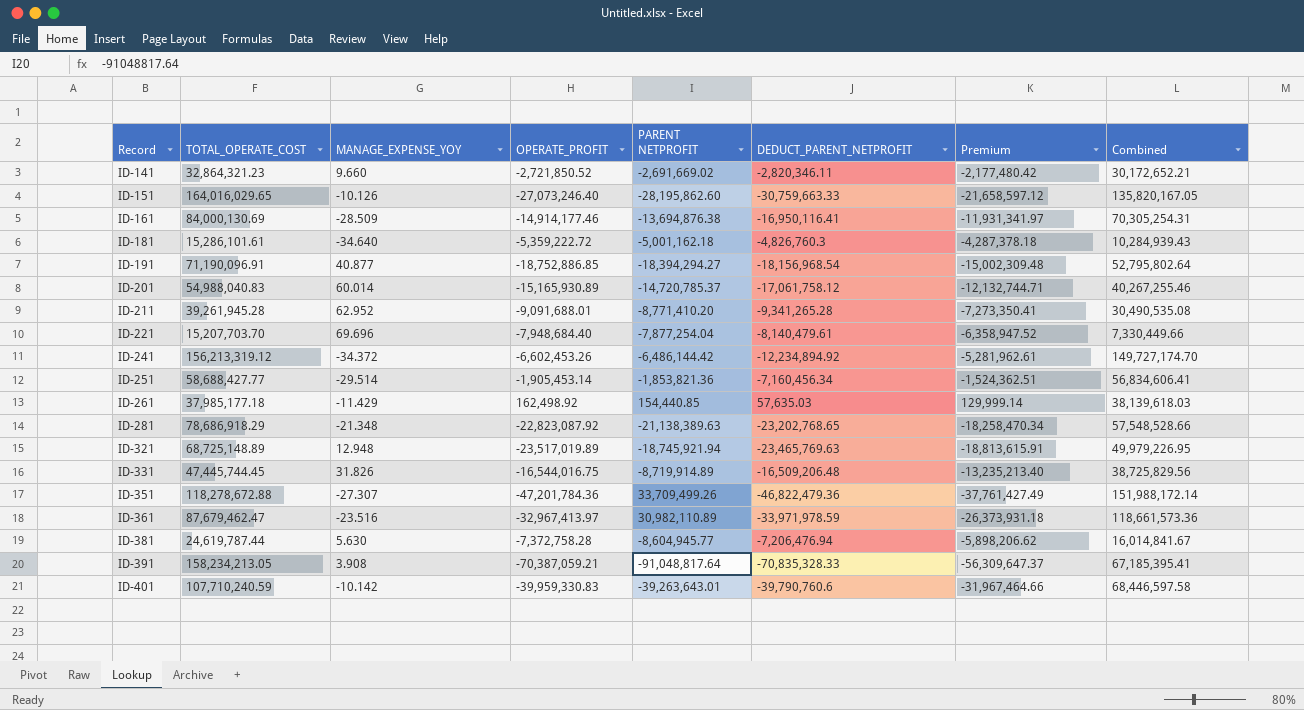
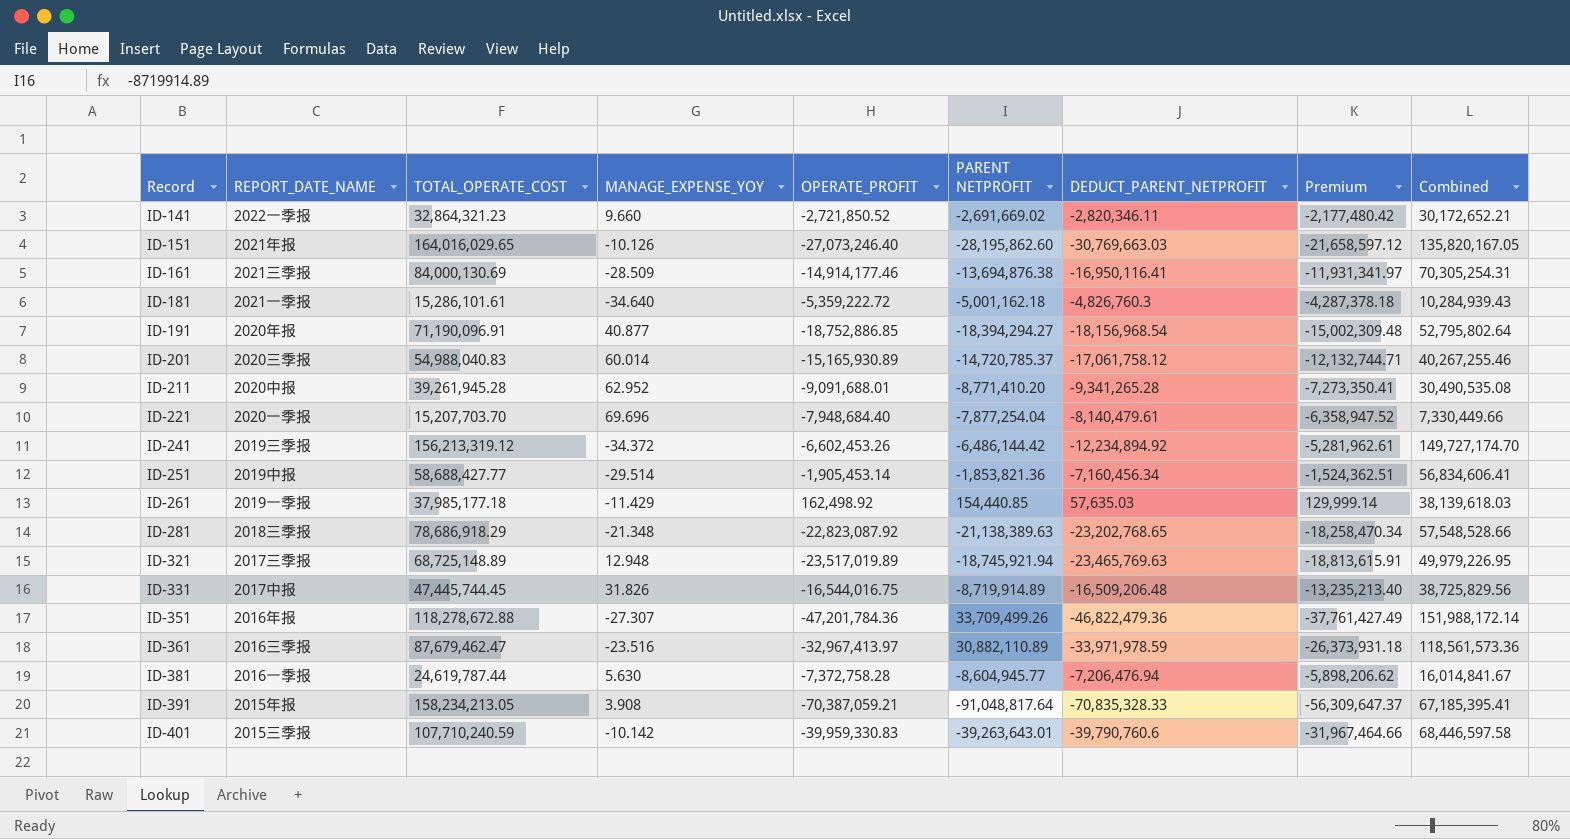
column REPORT_DATE_NAME | position: none -> 2
ID-151 | DEDUCT_PARENT_NETPROFIT: -30,759,663.33 -> -30,769,663.03
ID-361 | PARENT NETPROFIT: 30,982,110.89 -> 30,882,110.89
ID-361 | Combined: 118,661,573.36 -> 118,561,573.36

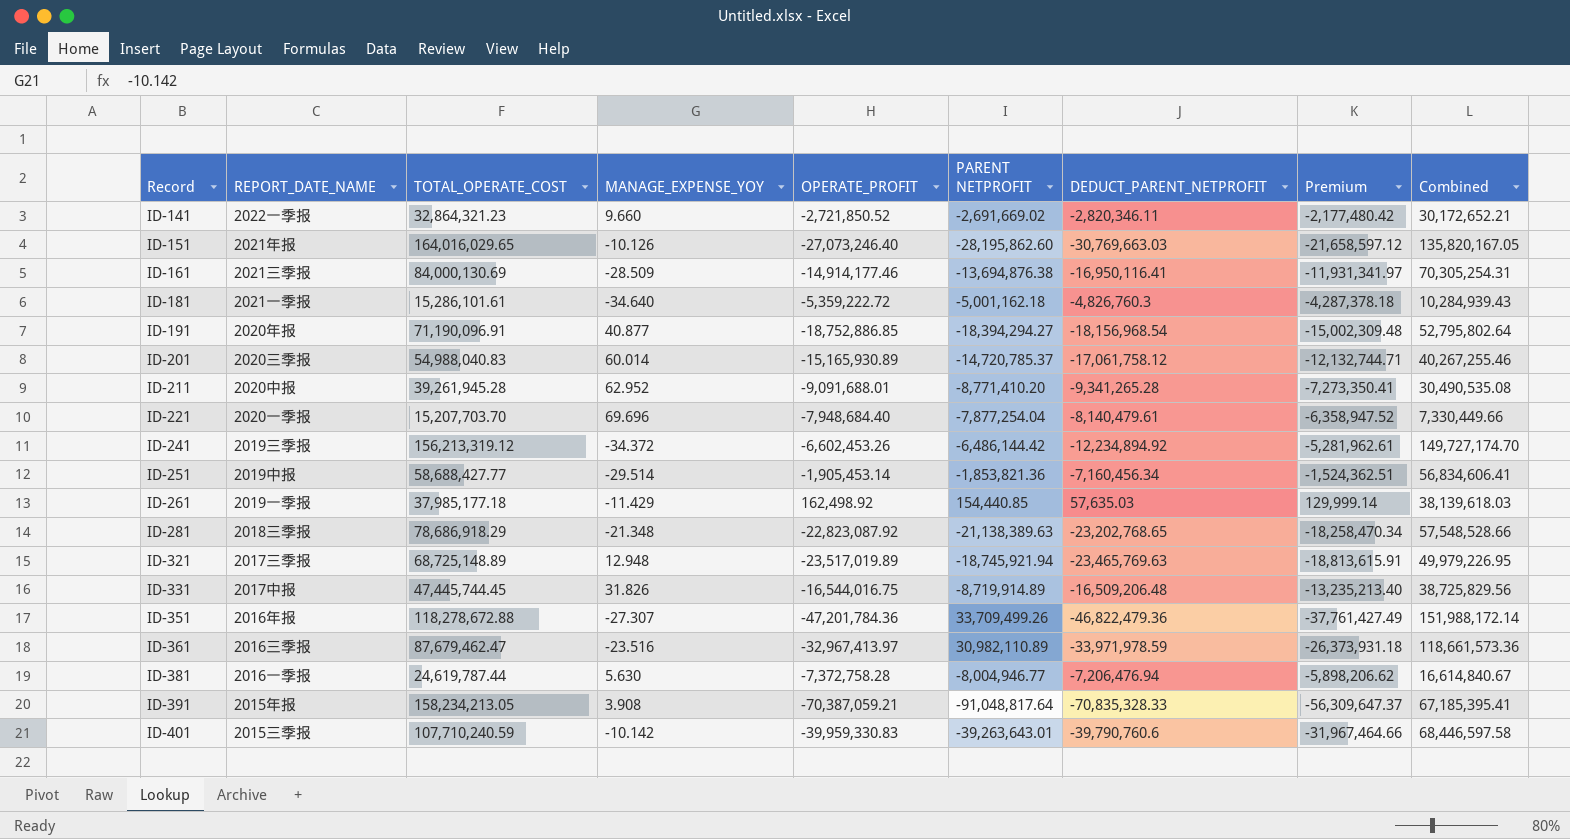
ID-361 | PARENT NETPROFIT: 30,882,110.89 -> 30,982,110.89
ID-361 | Combined: 118,561,573.36 -> 118,661,573.36
ID-381 | PARENT NETPROFIT: -8,604,945.77 -> -8,004,946.77
ID-381 | Combined: 16,014,841.67 -> 16,614,840.67

